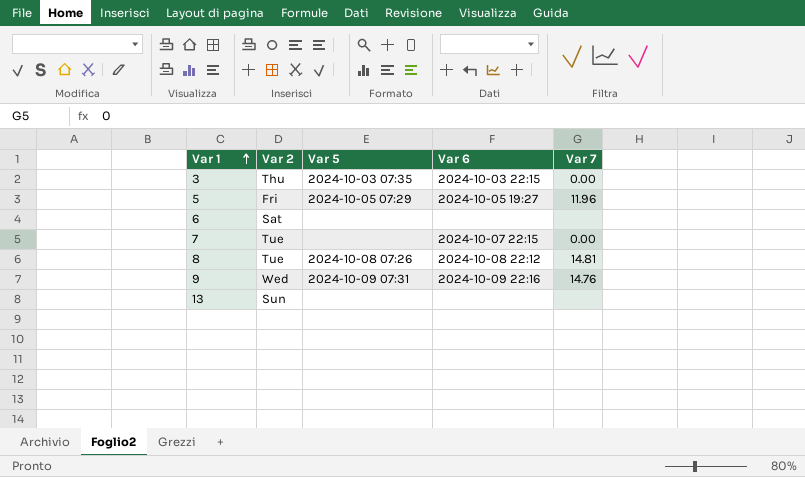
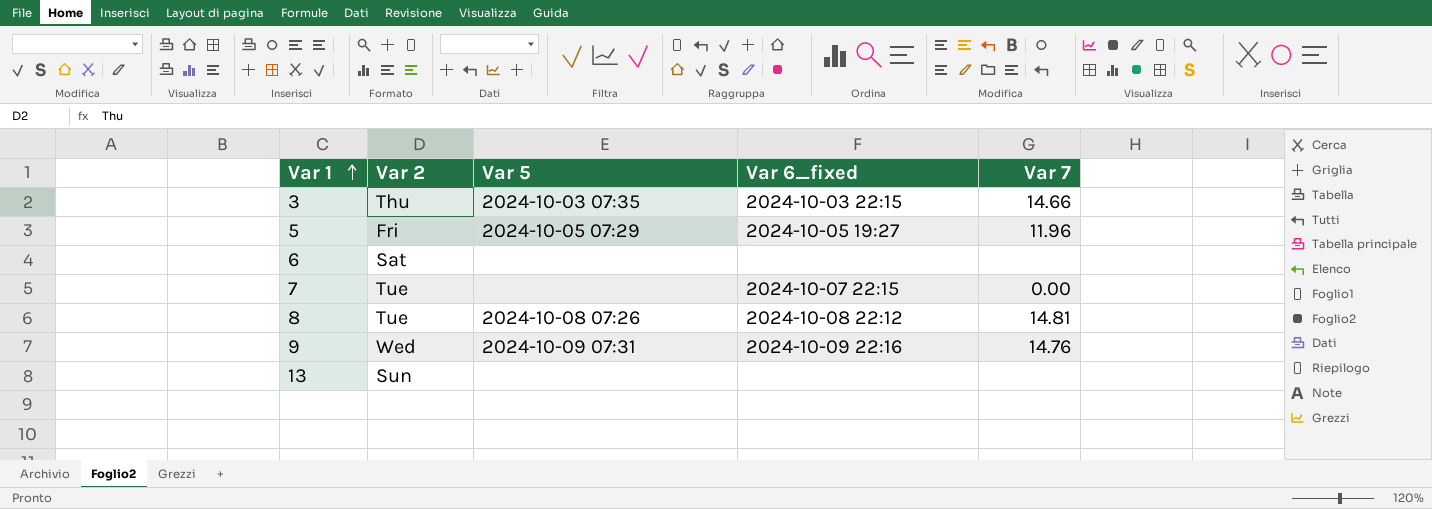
column name: Var 6 -> Var 6_fixed
3 | Var 7: 0.00 -> 14.66

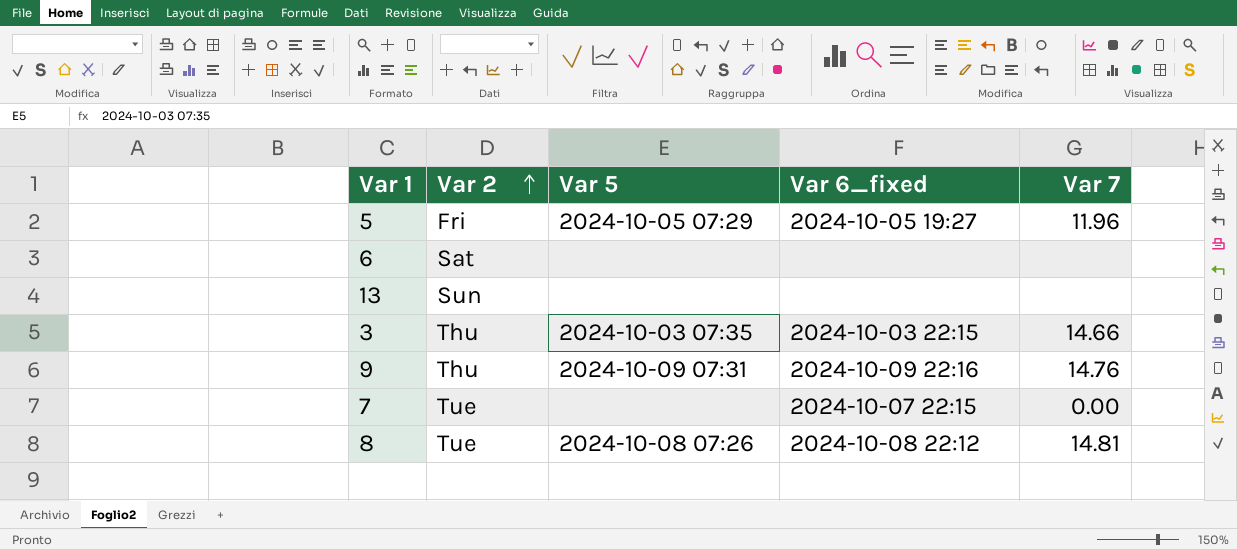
row order: Var 1 ascending -> Var 2 ascending
9 | Var 2: Wed -> Thu

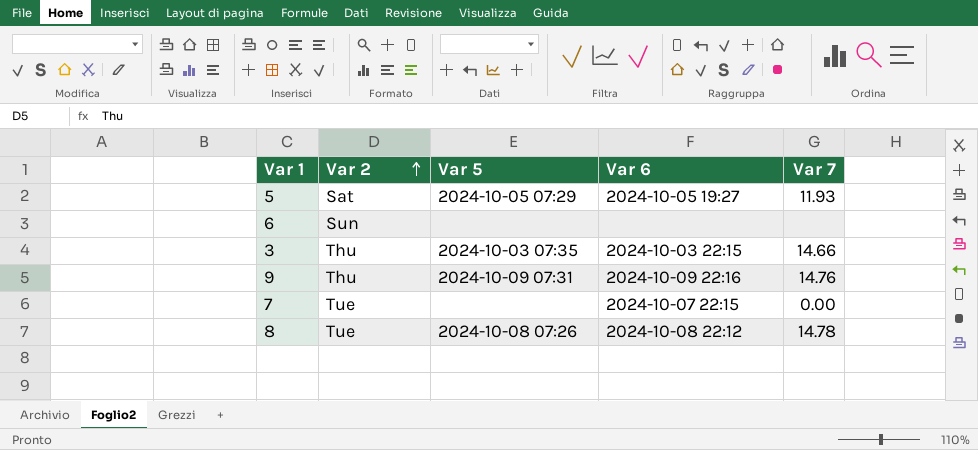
column name: Var 6_fixed -> Var 6
row 13: Sun | none | none | none -> none
5 | Var 2: Fri -> Sat
5 | Var 7: 11.96 -> 11.93
6 | Var 2: Sat -> Sun
8 | Var 7: 14.81 -> 14.78

